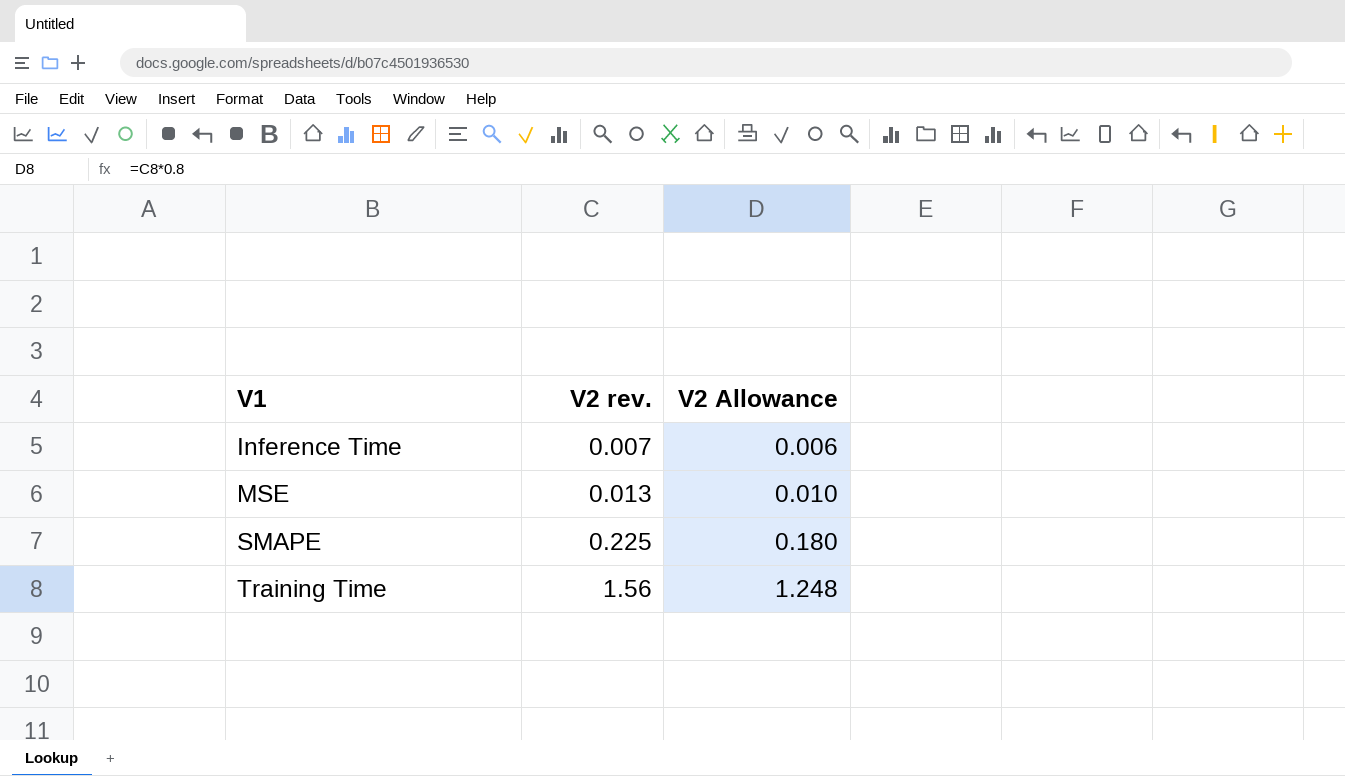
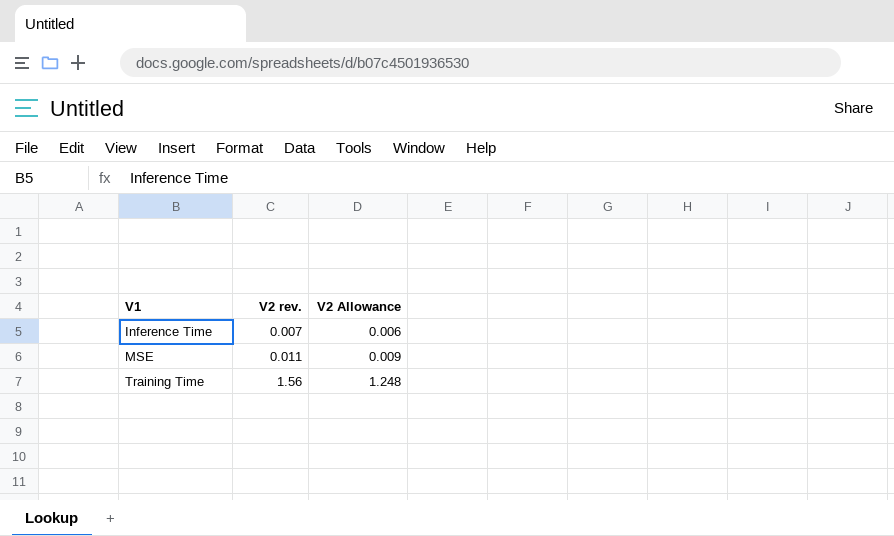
row SMAPE: 0.225 | 0.180 -> none
MSE | V2 rev.: 0.013 -> 0.011
MSE | V2 Allowance: 0.010 -> 0.009

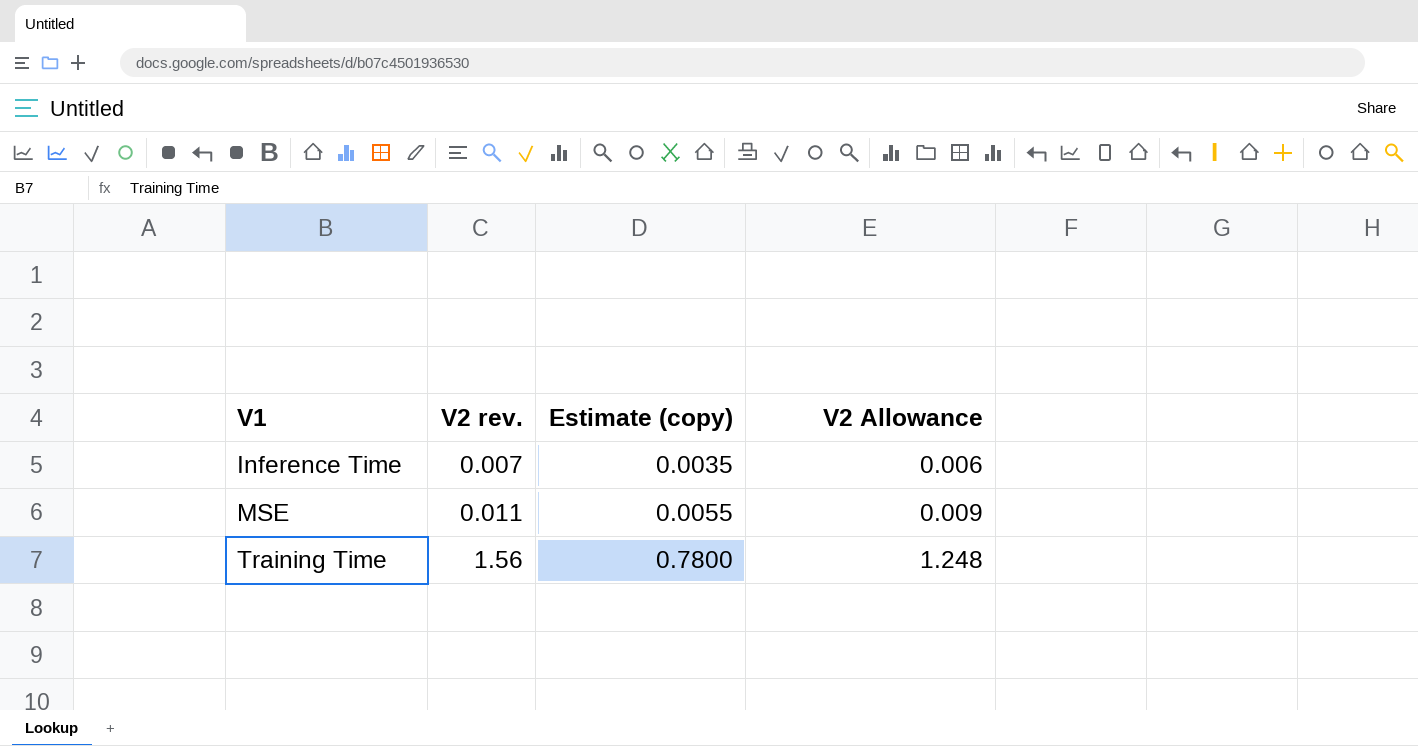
column Estimate (copy) | formula: none -> [V2 rev.] * 0.5

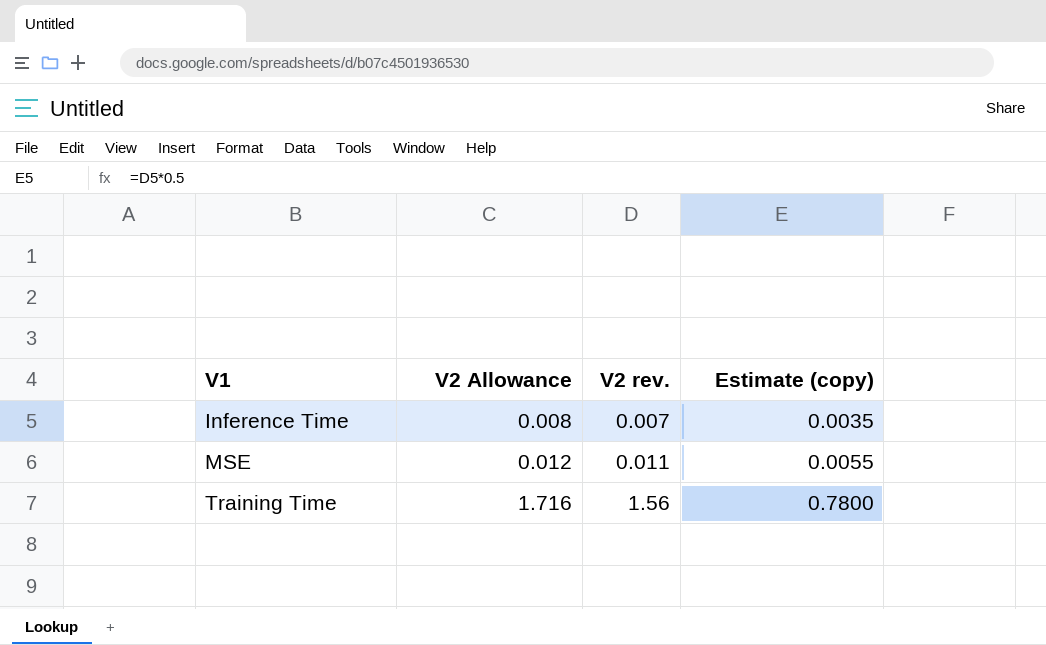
column V2 Allowance | formula: [V2 rev.] * 0.8 -> [V2 rev.] * 1.1
column V2 Allowance | position: 4 -> 2

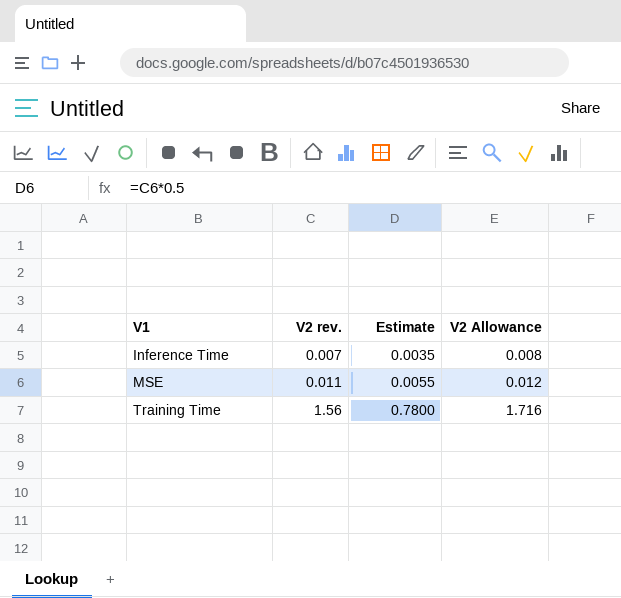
column name: Estimate (copy) -> Estimate
column V2 Allowance | position: 2 -> 4

